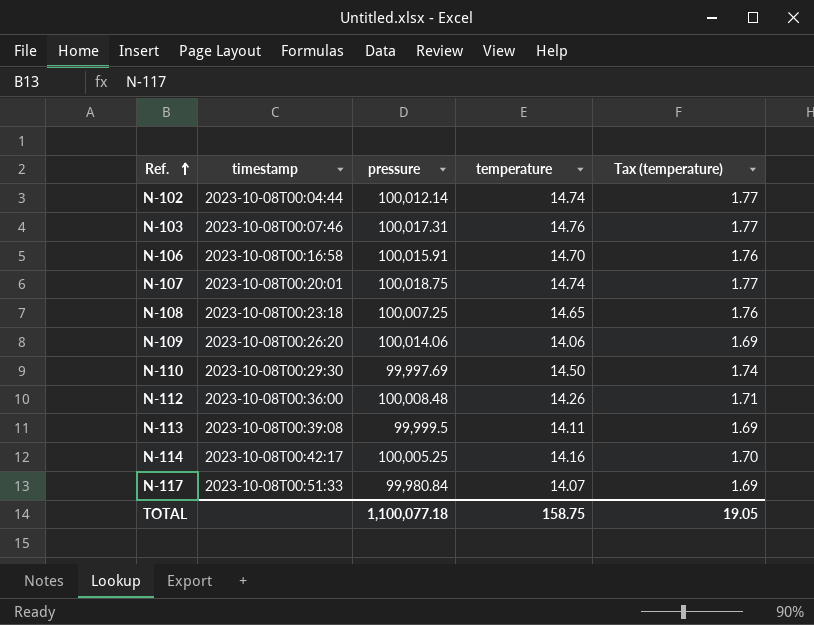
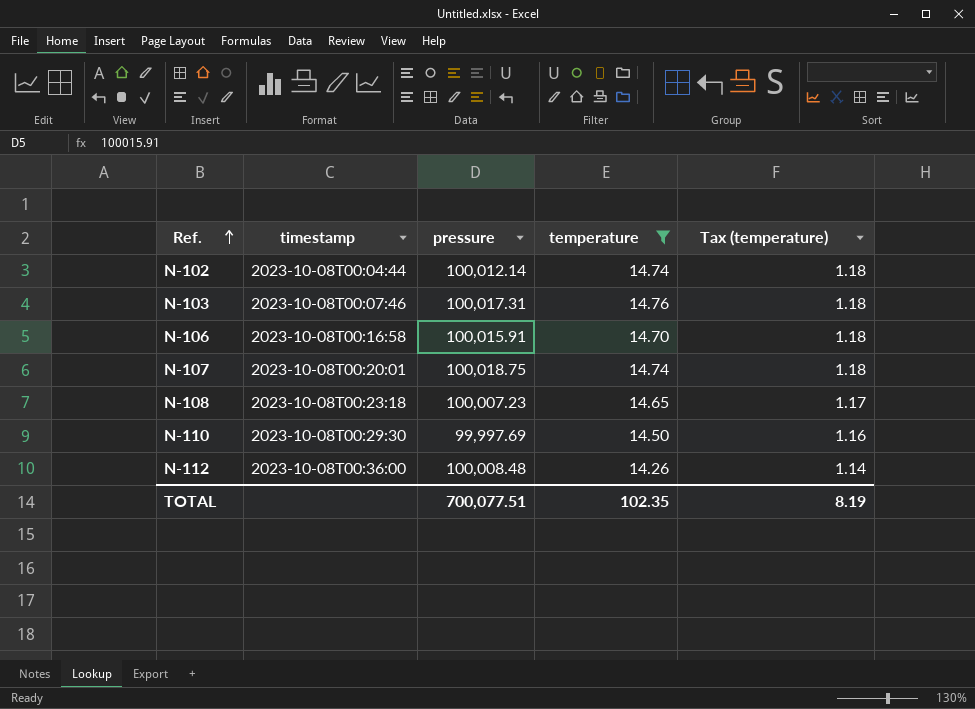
filter: none -> temperature >= 14.26
column Tax (temperature) | formula: [temperature] * 0.12 -> [temperature] * 0.08
N-108 | pressure: 100,007.25 -> 100,007.23
TOTAL | pressure: 1,100,077.18 -> 700,077.51
TOTAL | temperature: 158.75 -> 102.35
TOTAL | Tax (temperature): 19.05 -> 8.19

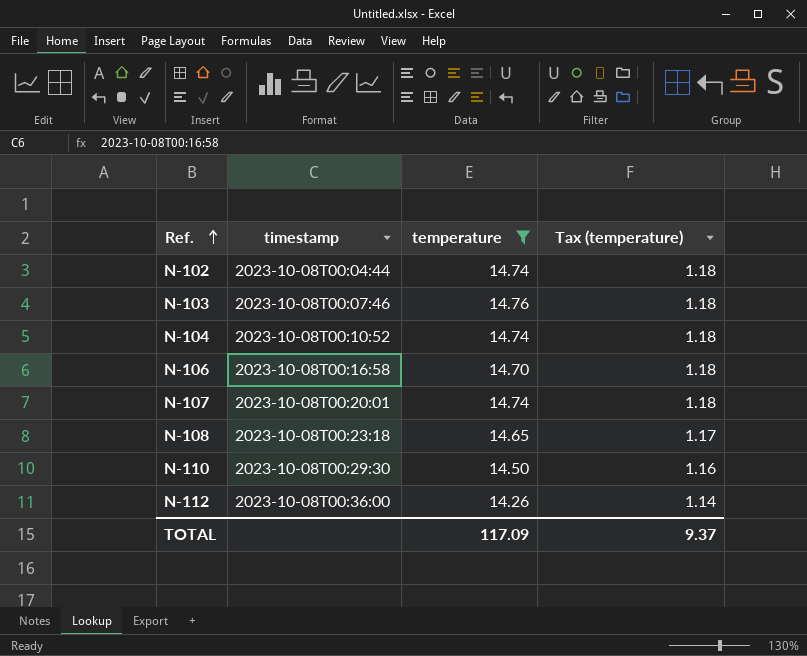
column pressure | position: 3 -> none
row N-104: none -> 2023-10-08T00:10:52 | 14.74 | 1.18
TOTAL | temperature: 102.35 -> 117.09
TOTAL | Tax (temperature): 8.19 -> 9.37

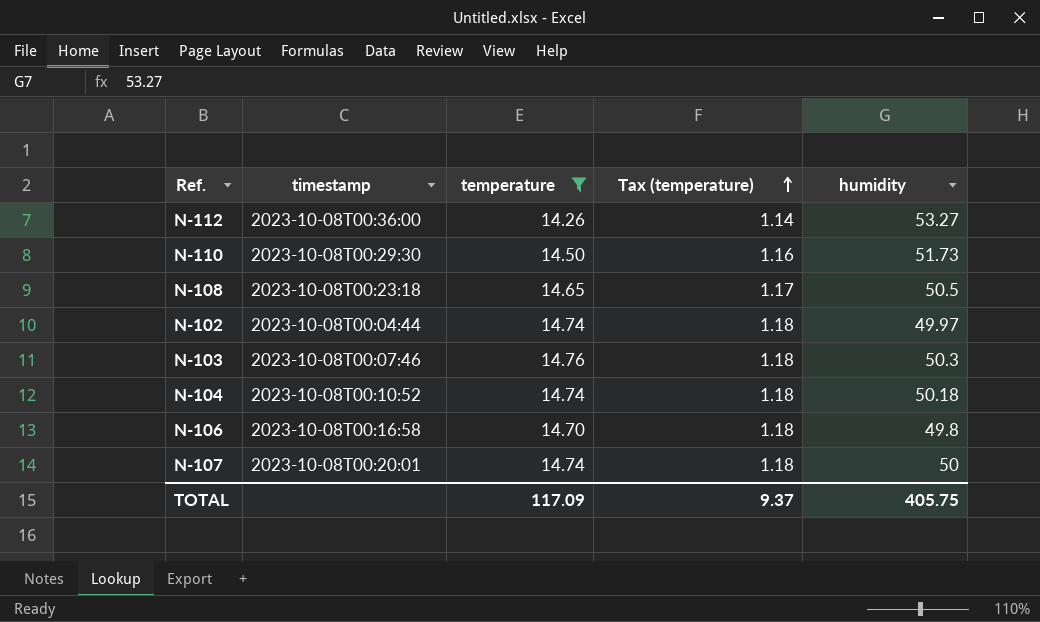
row order: Ref. ascending -> Tax (temperature) ascending
column humidity | position: none -> 5

